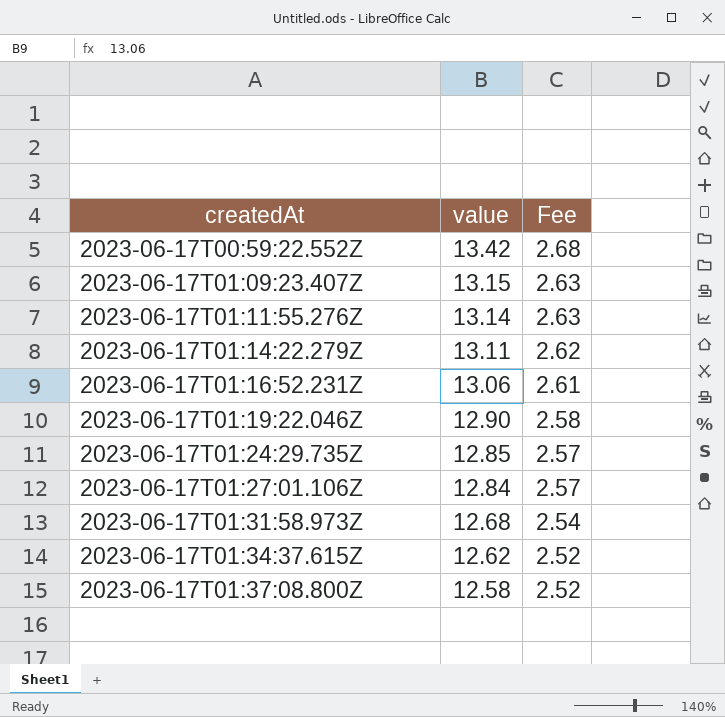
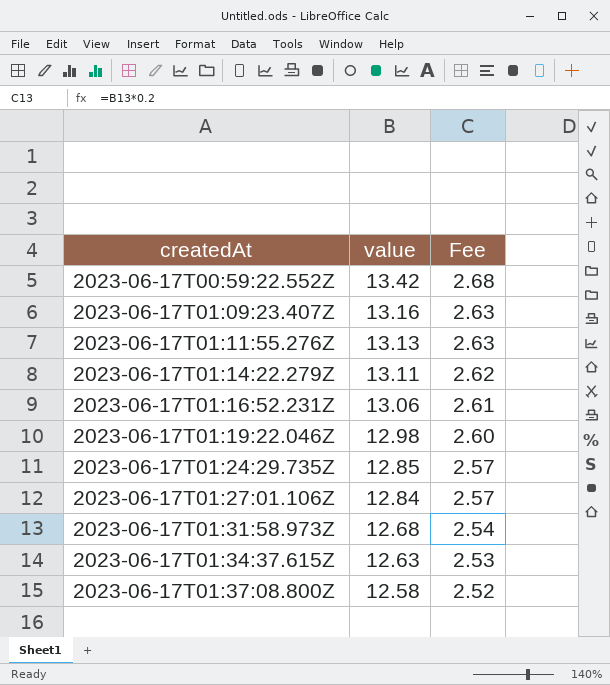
2023-06-17T01:09:23.407Z | value: 13.15 -> 13.16
2023-06-17T01:11:55.276Z | value: 13.14 -> 13.13
2023-06-17T01:19:22.046Z | value: 12.90 -> 12.98
2023-06-17T01:19:22.046Z | Fee: 2.58 -> 2.60
2023-06-17T01:34:37.615Z | value: 12.62 -> 12.63
2023-06-17T01:34:37.615Z | Fee: 2.52 -> 2.53

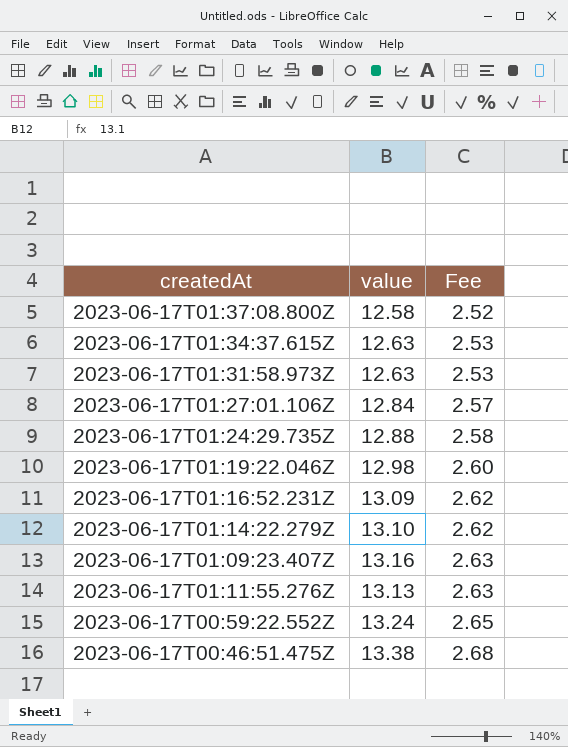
row order: createdAt ascending -> Fee ascending
2023-06-17T01:31:58.973Z | value: 12.68 -> 12.63
2023-06-17T01:31:58.973Z | Fee: 2.54 -> 2.53
2023-06-17T01:24:29.735Z | value: 12.85 -> 12.88
2023-06-17T01:24:29.735Z | Fee: 2.57 -> 2.58
2023-06-17T01:16:52.231Z | value: 13.06 -> 13.09
2023-06-17T01:16:52.231Z | Fee: 2.61 -> 2.62
2023-06-17T01:14:22.279Z | value: 13.11 -> 13.10
2023-06-17T00:59:22.552Z | value: 13.42 -> 13.24
2023-06-17T00:59:22.552Z | Fee: 2.68 -> 2.65
row 2023-06-17T00:46:51.475Z: none -> 13.38 | 2.68

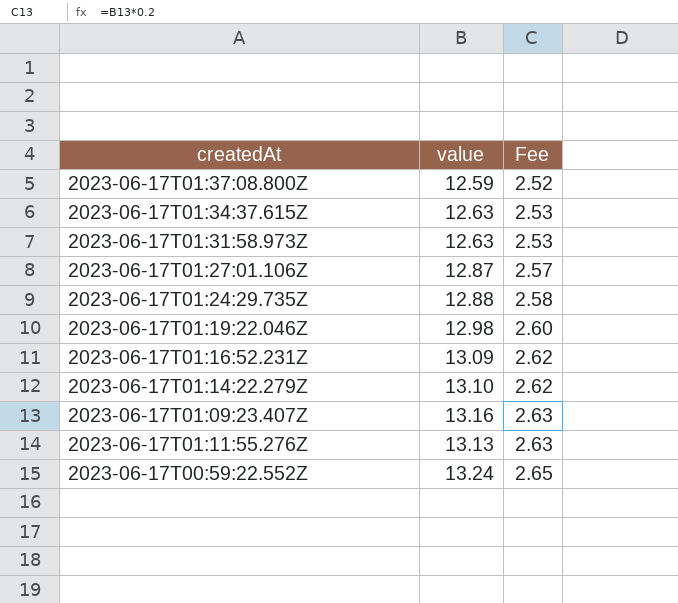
row 2023-06-17T00:46:51.475Z: 13.38 | 2.68 -> none
2023-06-17T01:37:08.800Z | value: 12.58 -> 12.59
2023-06-17T01:27:01.106Z | value: 12.84 -> 12.87

